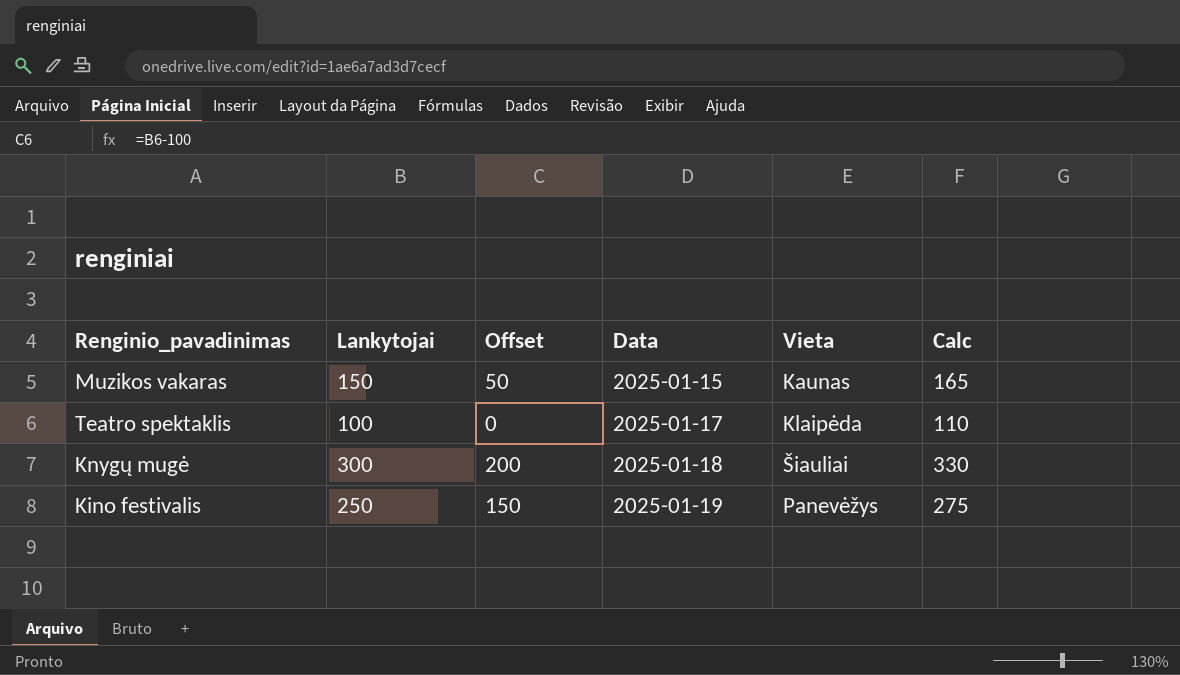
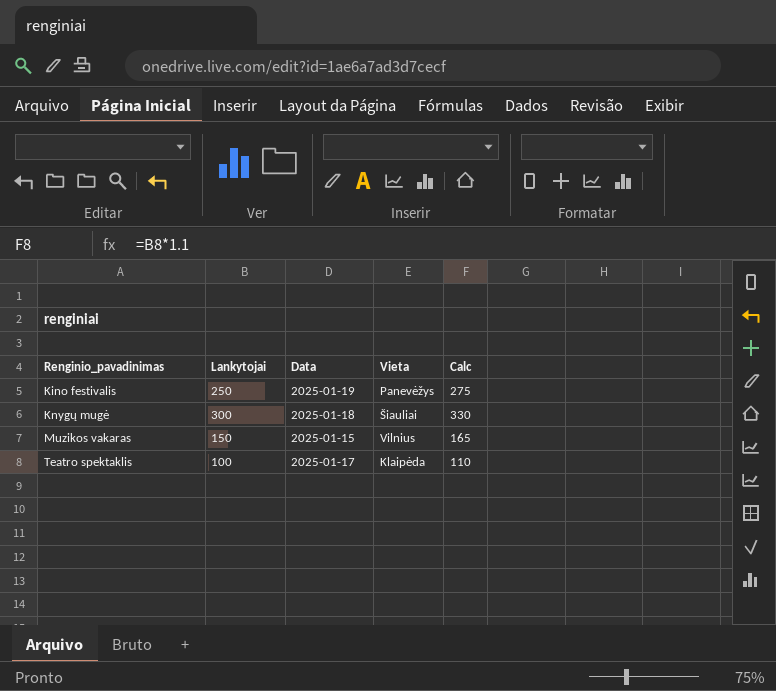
row order: Data ascending -> Renginio_pavadinimas ascending
column Offset | formula: [Lankytojai] - 100 -> none
Muzikos vakaras | Vieta: Kaunas -> Vilnius

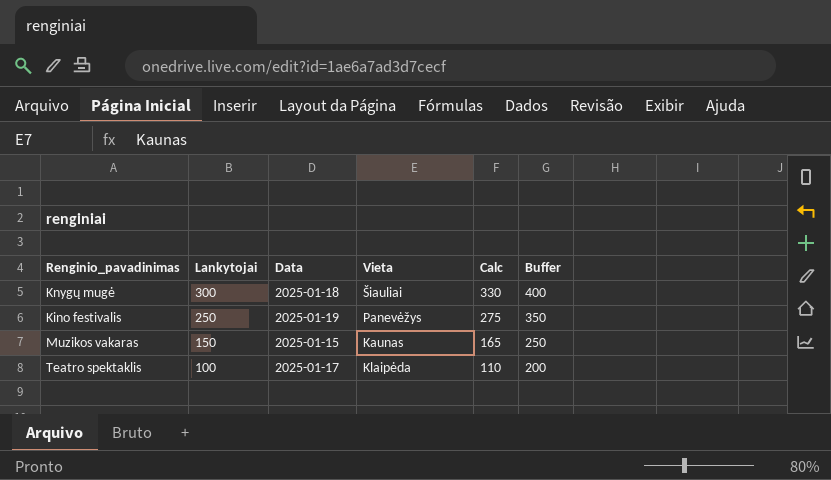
row order: Renginio_pavadinimas ascending -> Lankytojai descending
column Buffer | formula: none -> [Lankytojai] + 100
Muzikos vakaras | Vieta: Vilnius -> Kaunas

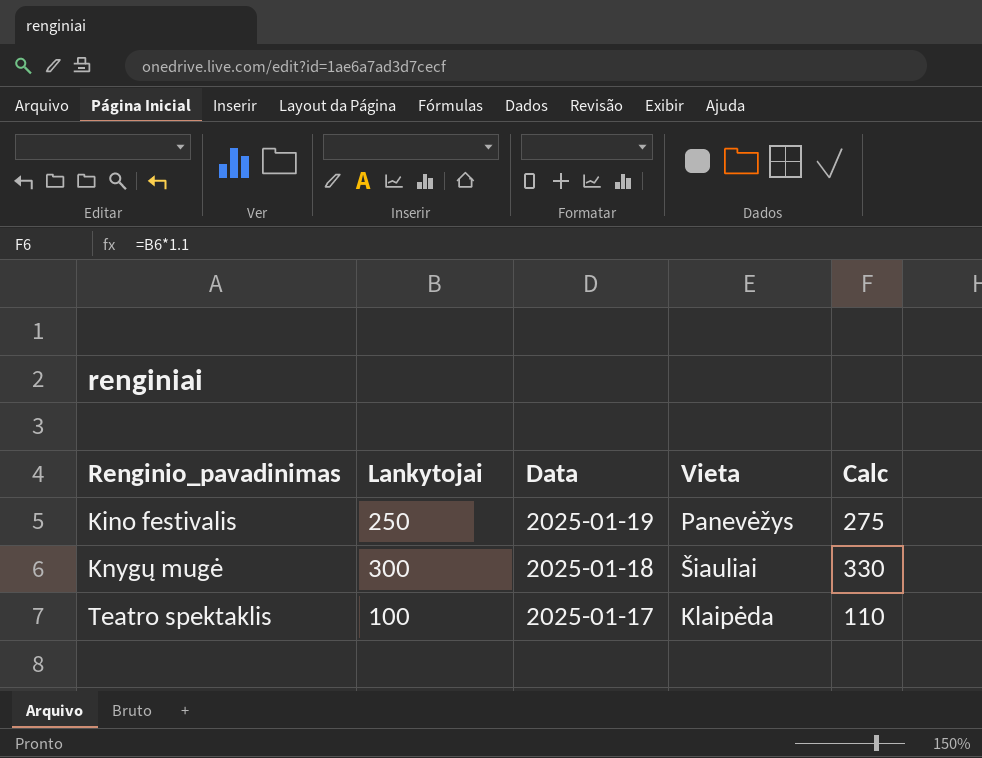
row order: Lankytojai descending -> Renginio_pavadinimas ascending
column Buffer | formula: [Lankytojai] + 100 -> none
row Muzikos vakaras: 150 | 2025-01-15 | Kaunas | 165 | 250 -> none

